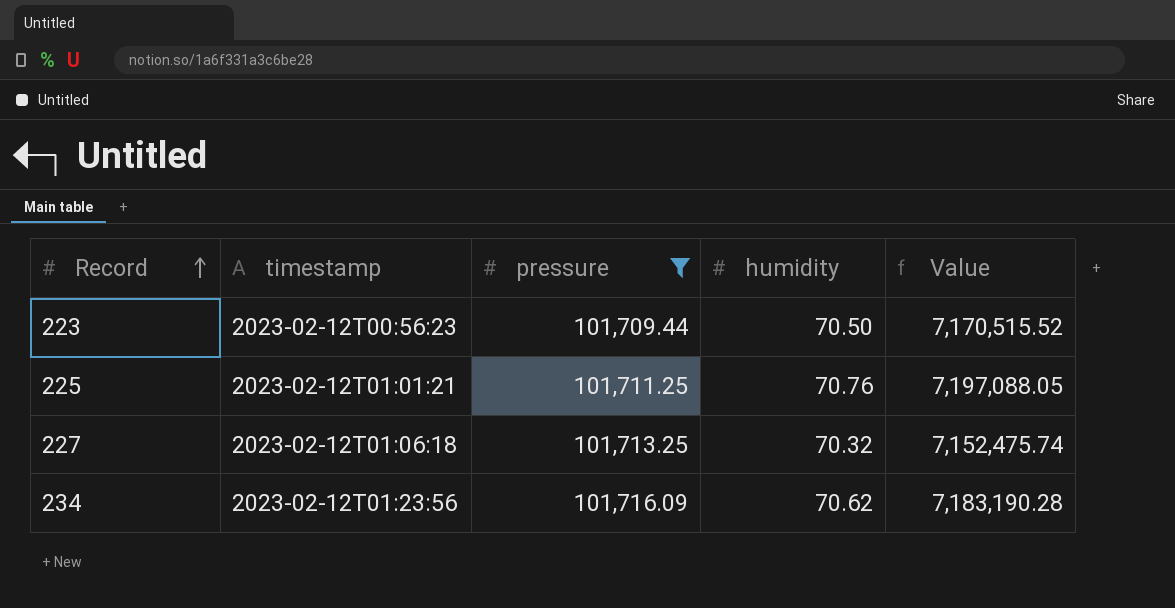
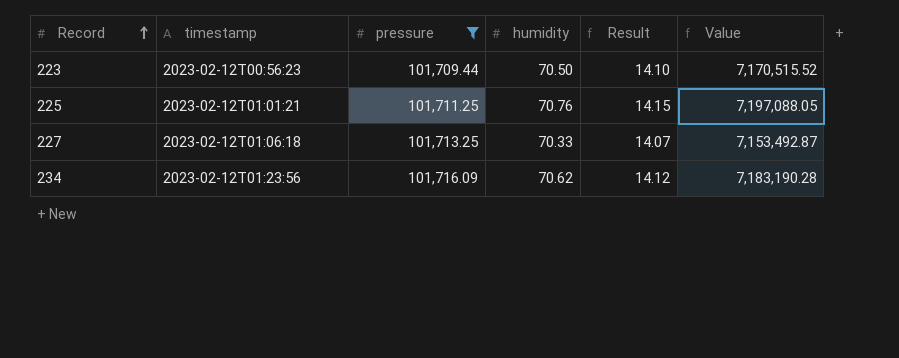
column Result | formula: none -> [humidity] * 0.2
227 | humidity: 70.32 -> 70.33
227 | Value: 7,152,475.74 -> 7,153,492.87

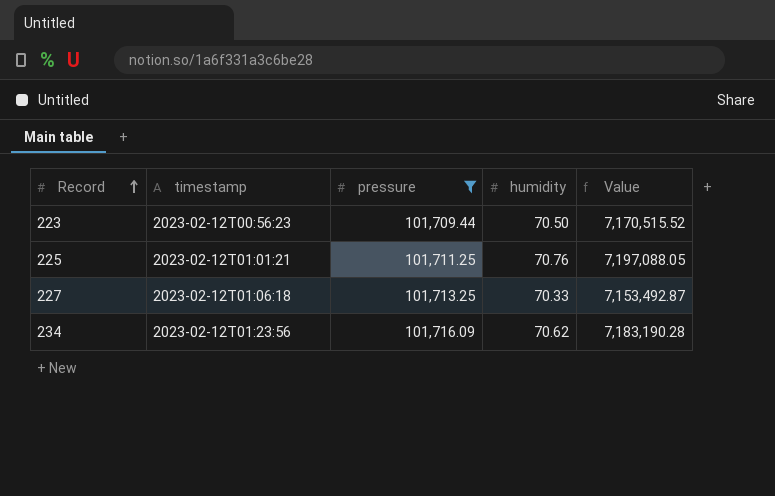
column Result | formula: [humidity] * 0.2 -> none

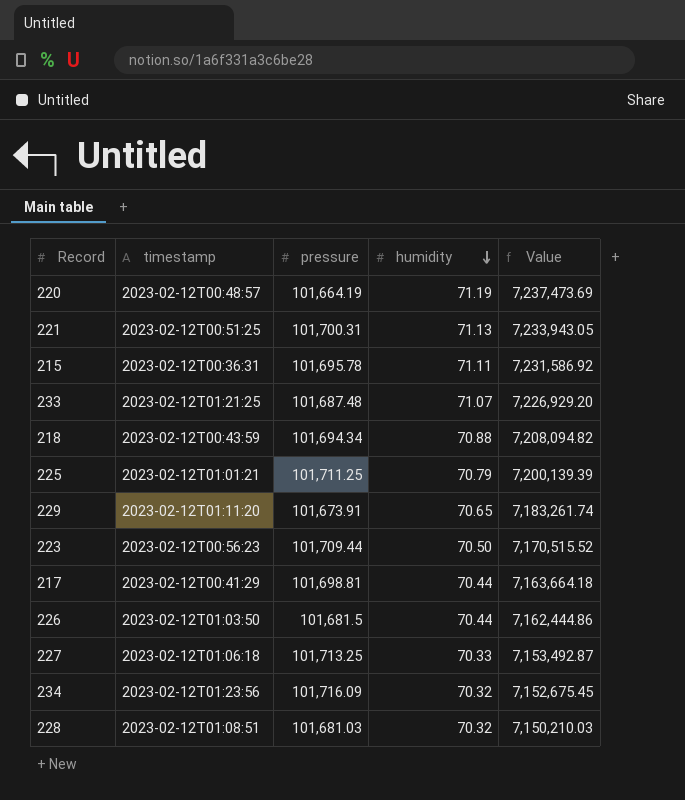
filter: pressure >= 101,709.44 -> none
row order: Record ascending -> humidity descending
225 | humidity: 70.76 -> 70.79
225 | Value: 7,197,088.05 -> 7,200,139.39
234 | humidity: 70.62 -> 70.32
234 | Value: 7,183,190.28 -> 7,152,675.45

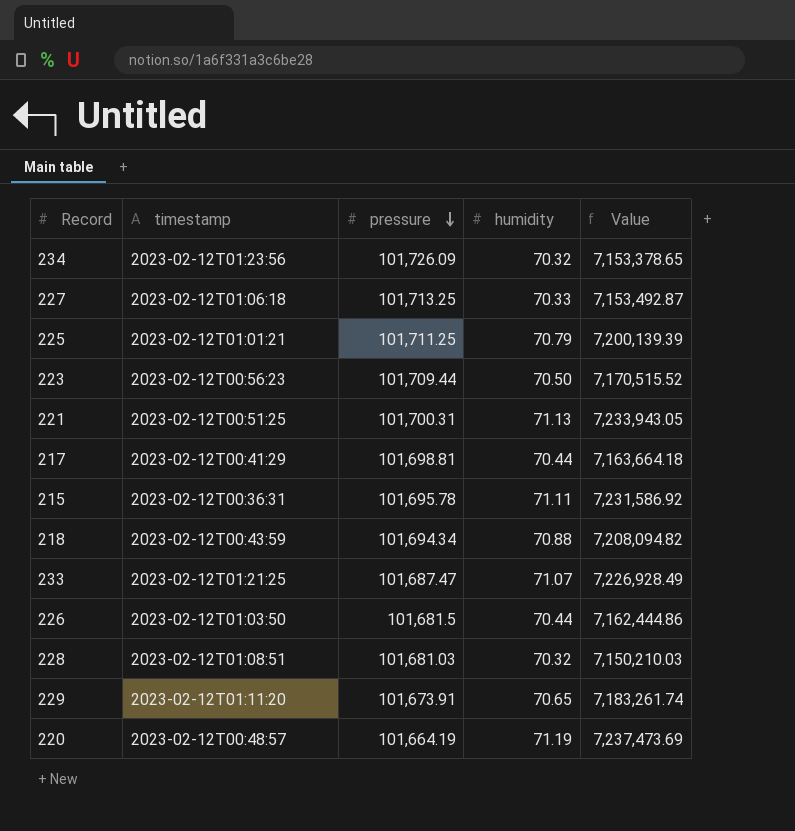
row order: humidity descending -> pressure descending
234 | pressure: 101,716.09 -> 101,726.09
234 | Value: 7,152,675.45 -> 7,153,378.65
233 | pressure: 101,687.48 -> 101,687.47
233 | Value: 7,226,929.20 -> 7,226,928.49

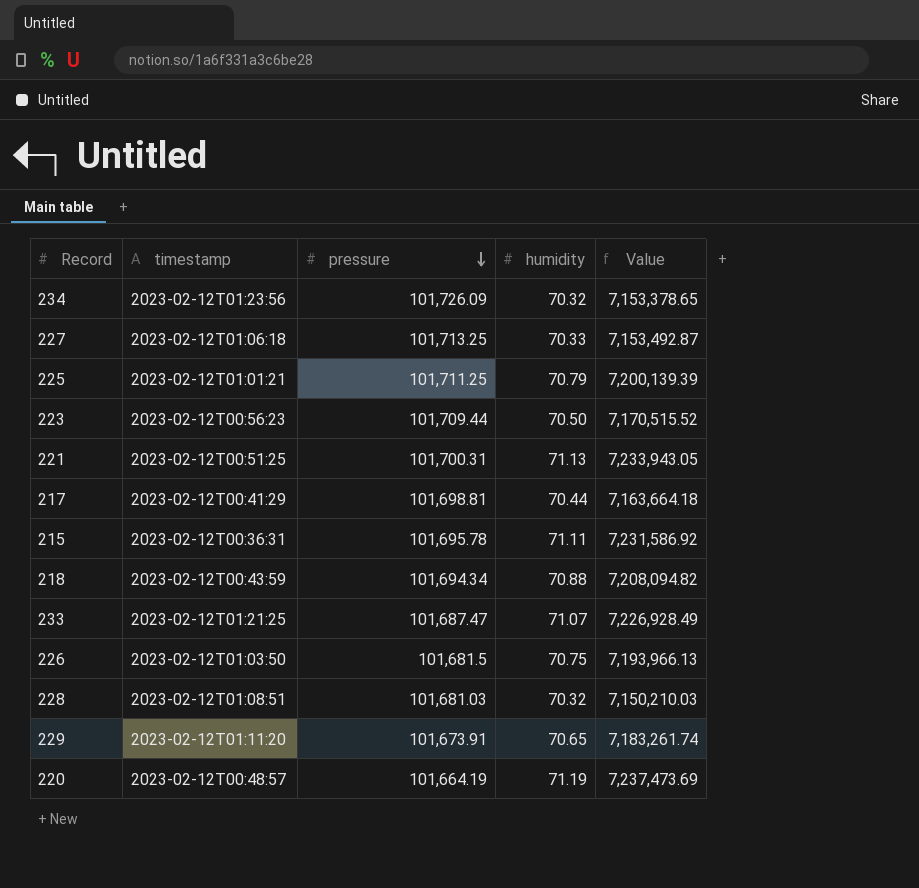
226 | humidity: 70.44 -> 70.75
226 | Value: 7,162,444.86 -> 7,193,966.13

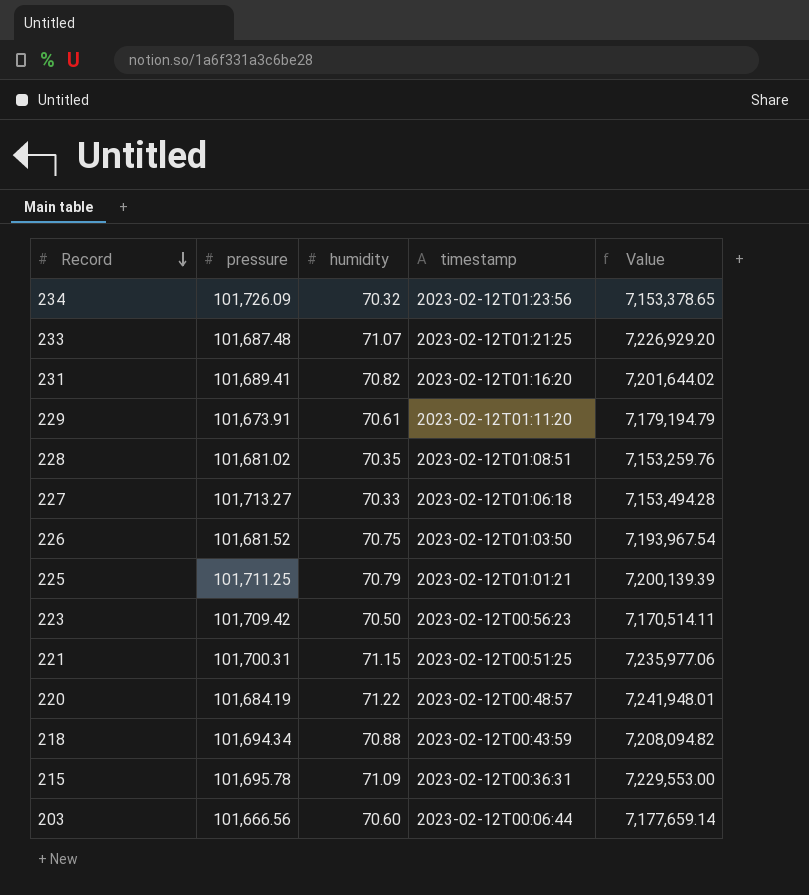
row order: pressure descending -> Record descending
column timestamp | position: 2 -> 4
row 217: 2023-02-12T00:41:29 | 101,698.81 | 70.44 | 7,163,664.18 -> none
233 | pressure: 101,687.47 -> 101,687.48
233 | Value: 7,226,928.49 -> 7,226,929.20
row 231: none -> 101,689.41 | 70.82 | 2023-02-12T01:16:20 | 7,201,644.02
229 | humidity: 70.65 -> 70.61
229 | Value: 7,183,261.74 -> 7,179,194.79
228 | pressure: 101,681.03 -> 101,681.02
228 | humidity: 70.32 -> 70.35
228 | Value: 7,150,210.03 -> 7,153,259.76
227 | pressure: 101,713.25 -> 101,713.27
227 | Value: 7,153,492.87 -> 7,153,494.28
226 | pressure: 101,681.5 -> 101,681.52
226 | Value: 7,193,966.13 -> 7,193,967.54
223 | pressure: 101,709.44 -> 101,709.42
223 | Value: 7,170,515.52 -> 7,170,514.11
221 | humidity: 71.13 -> 71.15
221 | Value: 7,233,943.05 -> 7,235,977.06
220 | pressure: 101,664.19 -> 101,684.19
220 | humidity: 71.19 -> 71.22
220 | Value: 7,237,473.69 -> 7,241,948.01
215 | humidity: 71.11 -> 71.09
215 | Value: 7,231,586.92 -> 7,229,553.00
row 203: none -> 101,666.56 | 70.60 | 2023-02-12T00:06:44 | 7,177,659.14

